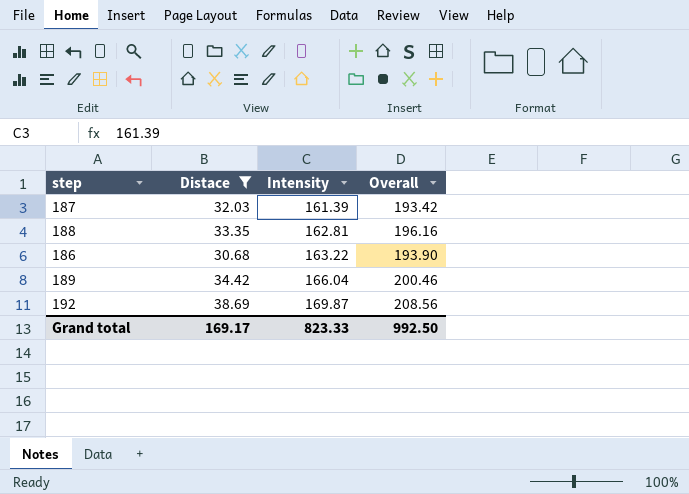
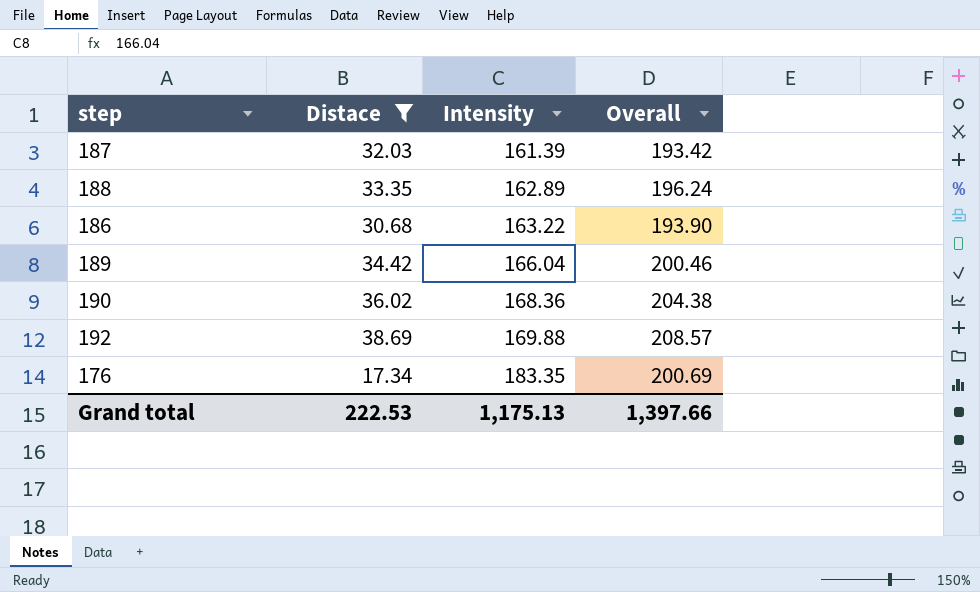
188 | Intensity: 162.81 -> 162.89
188 | Overall: 196.16 -> 196.24
row 190: none -> 36.02 | 168.36 | 204.38
192 | Intensity: 169.87 -> 169.88
192 | Overall: 208.56 -> 208.57
row 176: none -> 17.34 | 183.35 | 200.69
Grand total | Distace: 169.17 -> 222.53
Grand total | Intensity: 823.33 -> 1,175.13
Grand total | Overall: 992.50 -> 1,397.66

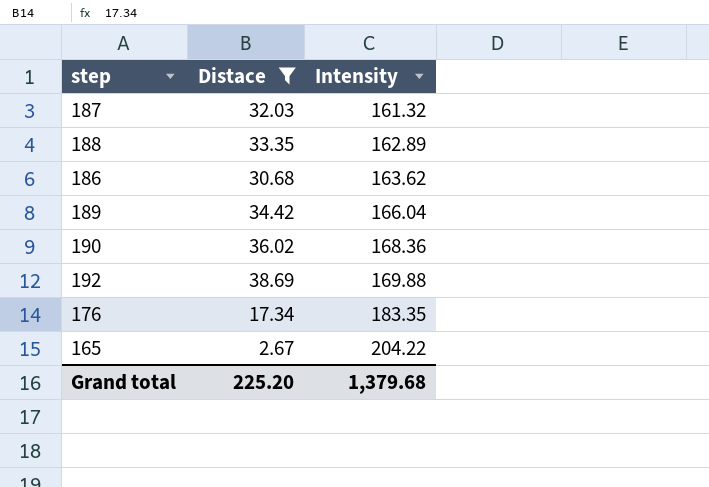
column Overall | formula: [Distace] + [Intensity] -> none
187 | Intensity: 161.39 -> 161.32
186 | Intensity: 163.22 -> 163.62
row 165: none -> 2.67 | 204.22
Grand total | Distace: 222.53 -> 225.20
Grand total | Intensity: 1,175.13 -> 1,379.68

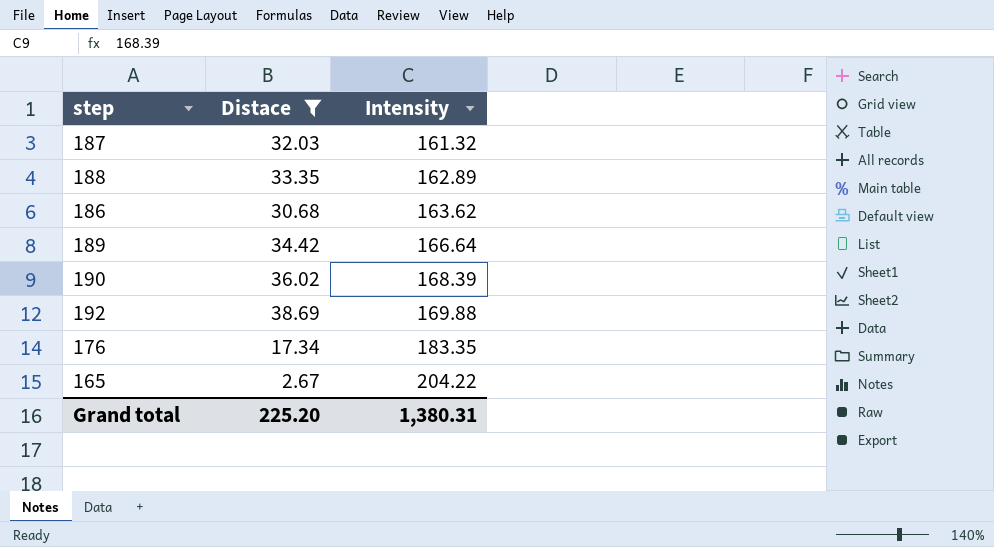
189 | Intensity: 166.04 -> 166.64
190 | Intensity: 168.36 -> 168.39
Grand total | Intensity: 1,379.68 -> 1,380.31

